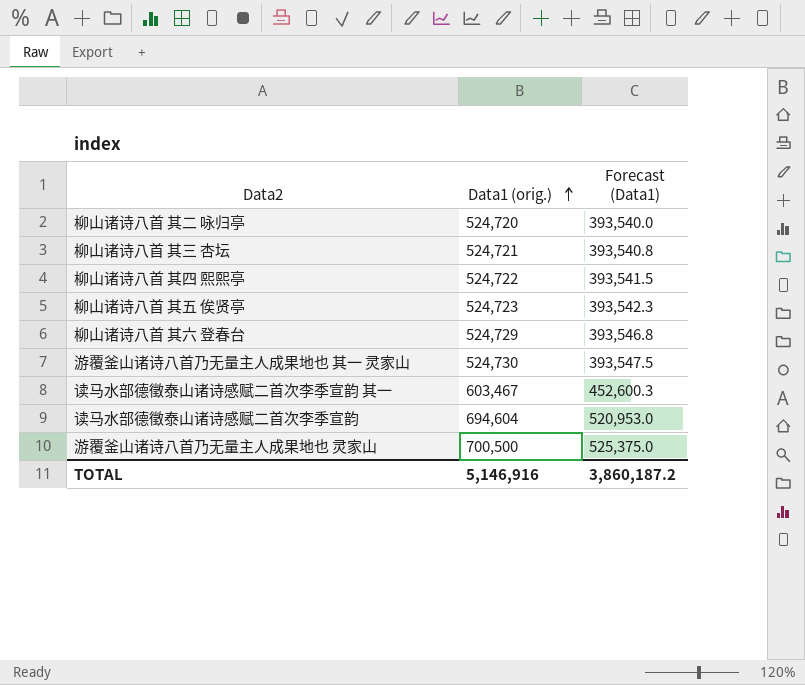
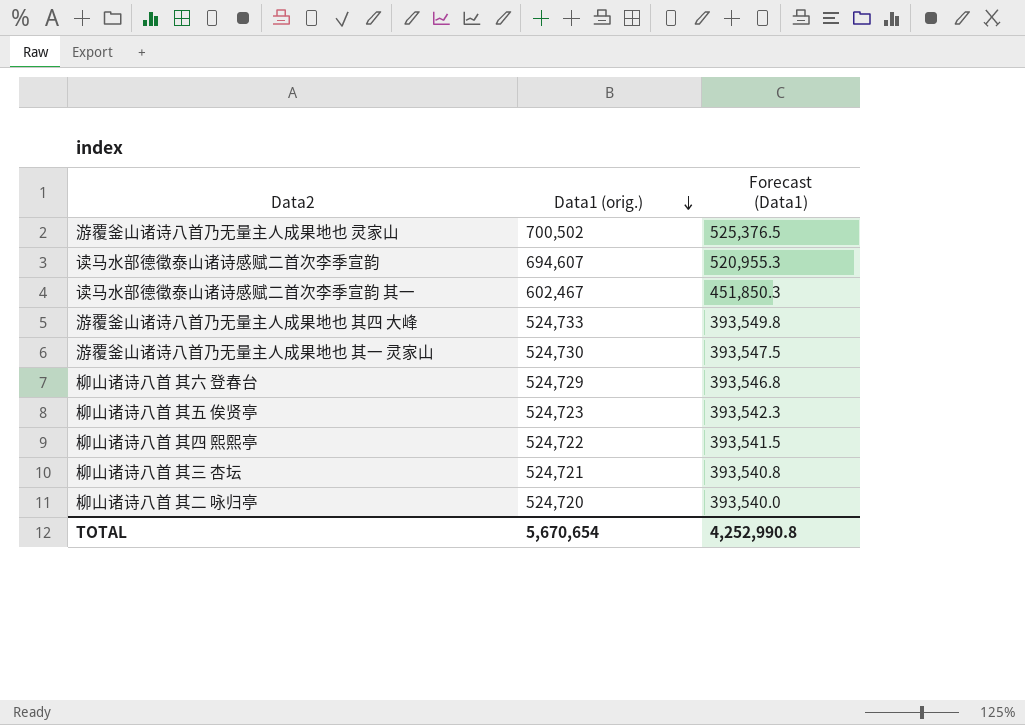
row order: Data1 (orig.) ascending -> Data1 (orig.) descending
游覆釜山诸诗八首乃无量主人成果地也 灵家山 | Data1 (orig.): 700,500 -> 700,502
游覆釜山诸诗八首乃无量主人成果地也 灵家山 | Forecast (Data1): 525,375.0 -> 525,376.5
读马水部德徵泰山诸诗感赋二首次李季宣韵 | Data1 (orig.): 694,604 -> 694,607
读马水部德徵泰山诸诗感赋二首次李季宣韵 | Forecast (Data1): 520,953.0 -> 520,955.3
读马水部德徵泰山诸诗感赋二首次李季宣韵 其一 | Data1 (orig.): 603,467 -> 602,467
读马水部德徵泰山诸诗感赋二首次李季宣韵 其一 | Forecast (Data1): 452,600.3 -> 451,850.3
row 游覆釜山诸诗八首乃无量主人成果地也 其四 大峰: none -> 524,733 | 393,549.8
TOTAL | Data1 (orig.): 5,146,916 -> 5,670,654
TOTAL | Forecast (Data1): 3,860,187.2 -> 4,252,990.8

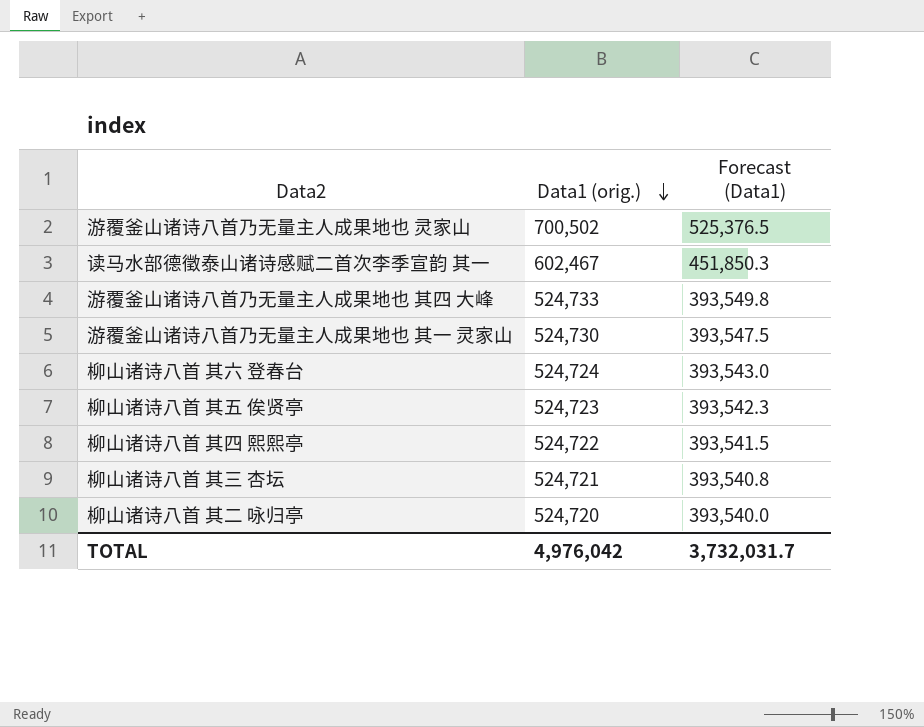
row 读马水部德徵泰山诸诗感赋二首次李季宣韵: 694,607 | 520,955.3 -> none
柳山诸诗八首 其六 登春台 | Data1 (orig.): 524,729 -> 524,724
柳山诸诗八首 其六 登春台 | Forecast (Data1): 393,546.8 -> 393,543.0
TOTAL | Data1 (orig.): 5,670,654 -> 4,976,042
TOTAL | Forecast (Data1): 4,252,990.8 -> 3,732,031.7

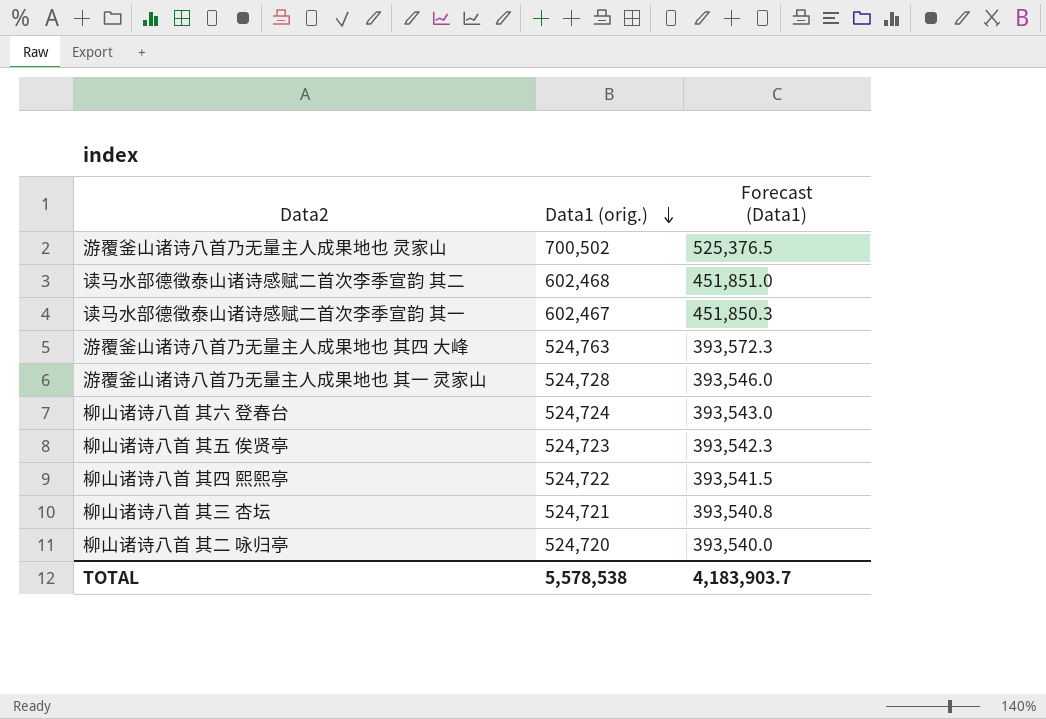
row 读马水部德徵泰山诸诗感赋二首次李季宣韵 其二: none -> 602,468 | 451,851.0
游覆釜山诸诗八首乃无量主人成果地也 其四 大峰 | Data1 (orig.): 524,733 -> 524,763
游覆釜山诸诗八首乃无量主人成果地也 其四 大峰 | Forecast (Data1): 393,549.8 -> 393,572.3
游覆釜山诸诗八首乃无量主人成果地也 其一 灵家山 | Data1 (orig.): 524,730 -> 524,728
游覆釜山诸诗八首乃无量主人成果地也 其一 灵家山 | Forecast (Data1): 393,547.5 -> 393,546.0
TOTAL | Data1 (orig.): 4,976,042 -> 5,578,538
TOTAL | Forecast (Data1): 3,732,031.7 -> 4,183,903.7

